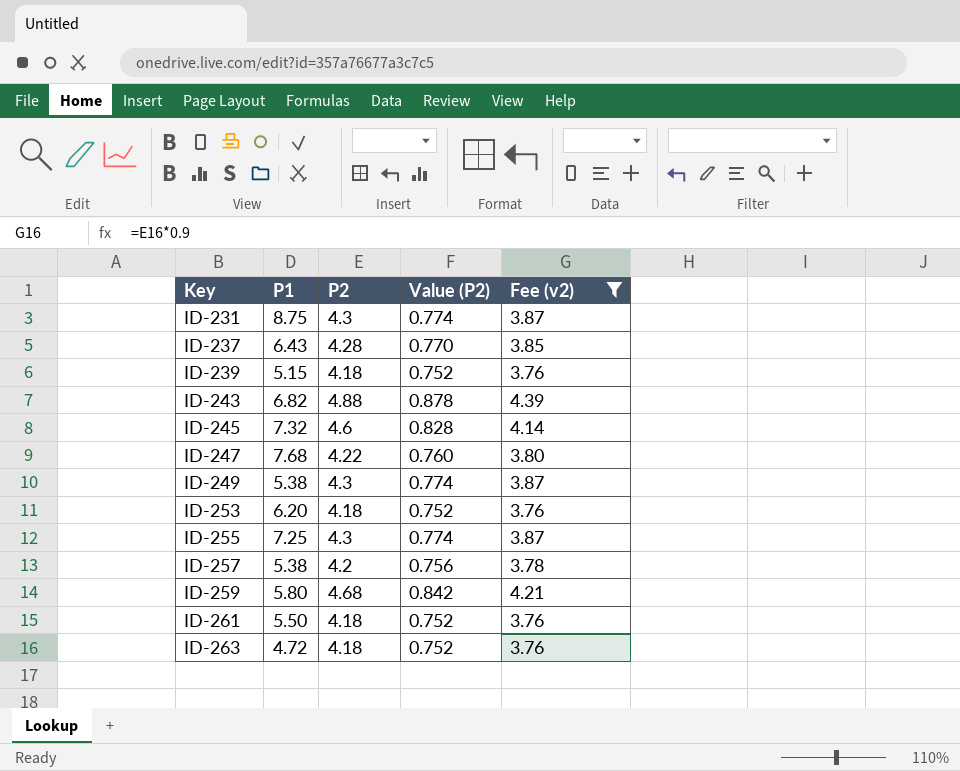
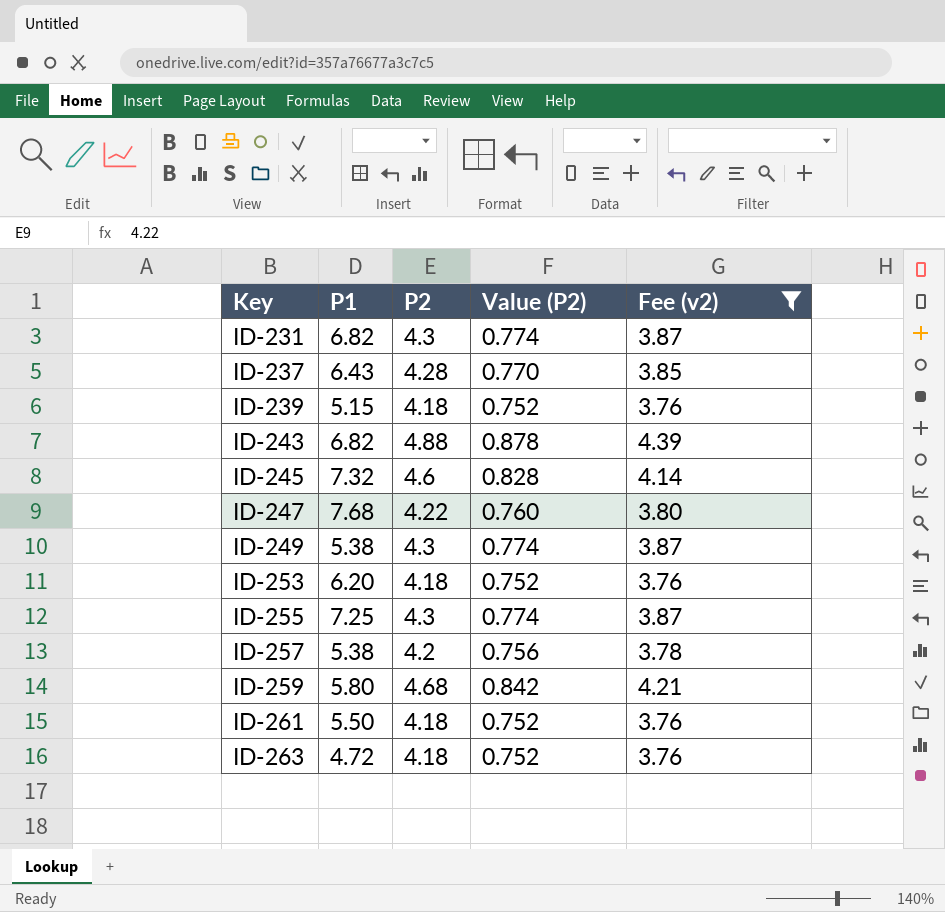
ID-231 | P1: 8.75 -> 6.82

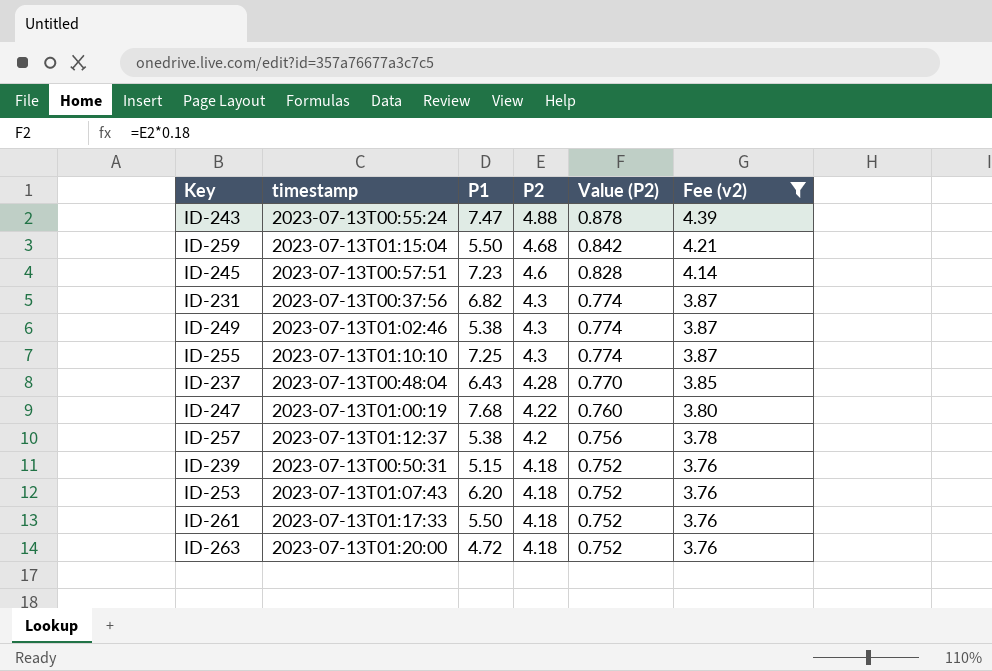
row order: Key ascending -> P2 descending
column timestamp | position: none -> 2
ID-243 | P1: 6.82 -> 7.47
ID-259 | P1: 5.80 -> 5.50
ID-245 | P1: 7.32 -> 7.23

